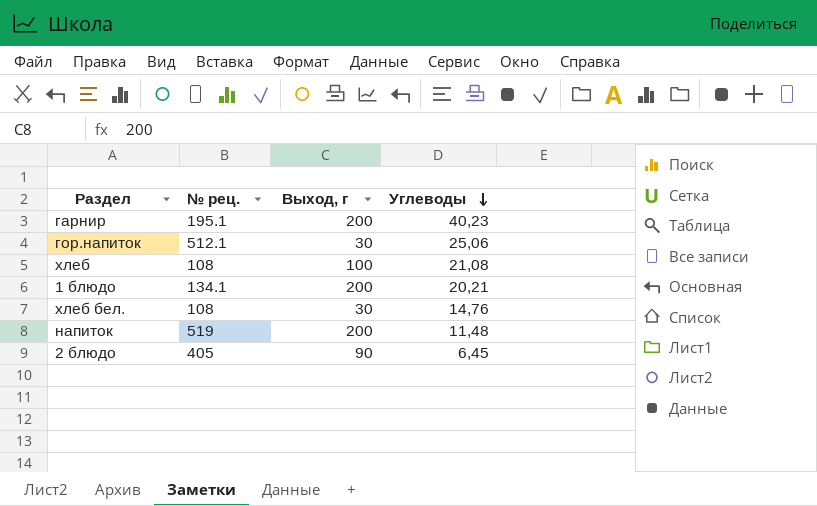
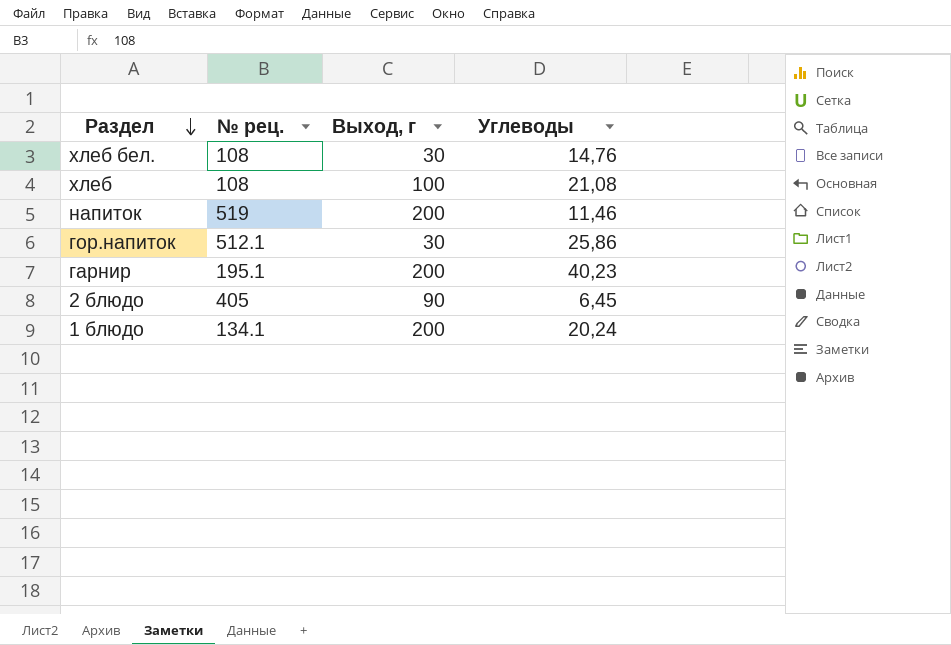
row order: Углеводы descending -> Раздел descending
напиток | Углеводы: 11,48 -> 11,46
гор.напиток | Углеводы: 25,06 -> 25,86
1 блюдо | Углеводы: 20,21 -> 20,24

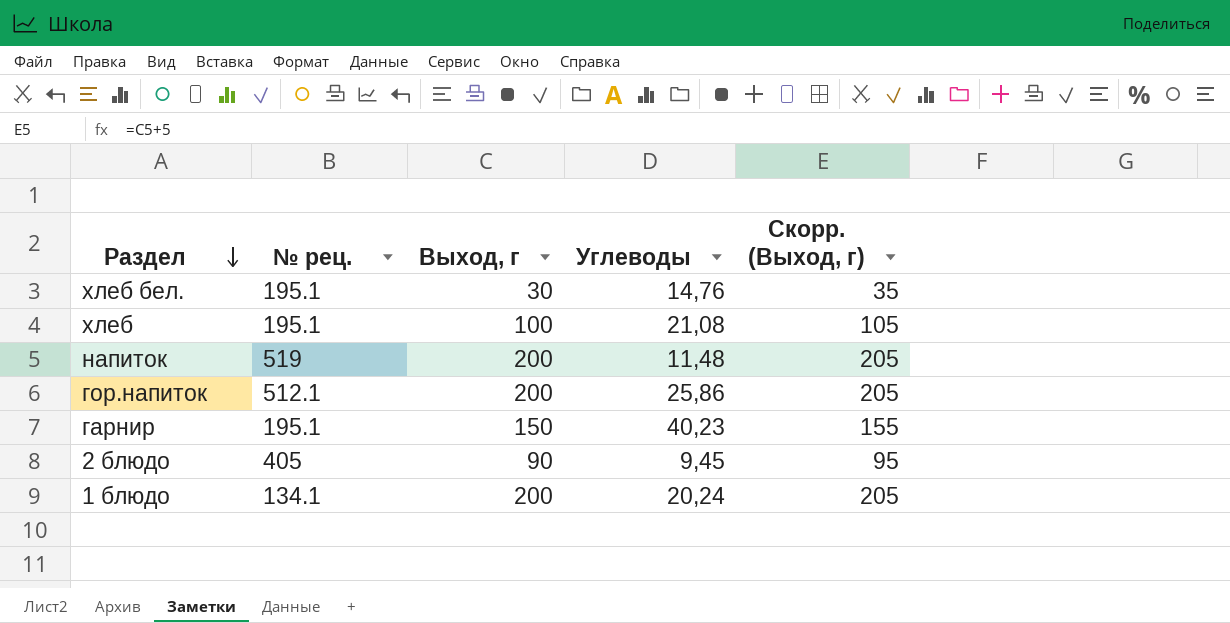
column Скорр. (Выход, г) | formula: none -> [Выход, г] + 5
хлеб бел. | № рец.: 108 -> 195.1
хлеб | № рец.: 108 -> 195.1
напиток | Углеводы: 11,46 -> 11,48
гор.напиток | Выход, г: 30 -> 200
гарнир | Выход, г: 200 -> 150
2 блюдо | Углеводы: 6,45 -> 9,45

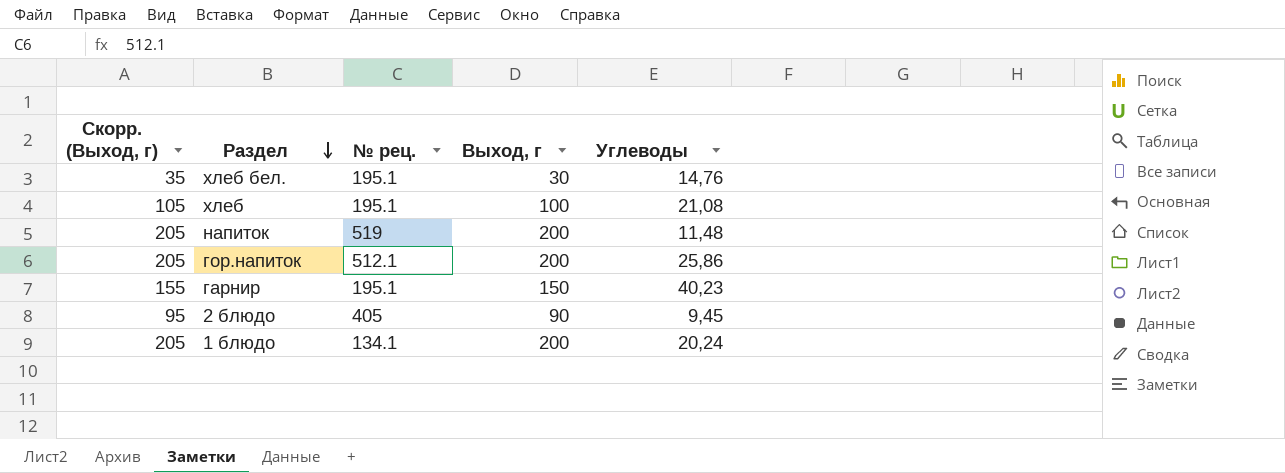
column Скорр. (Выход, г) | position: 5 -> 1

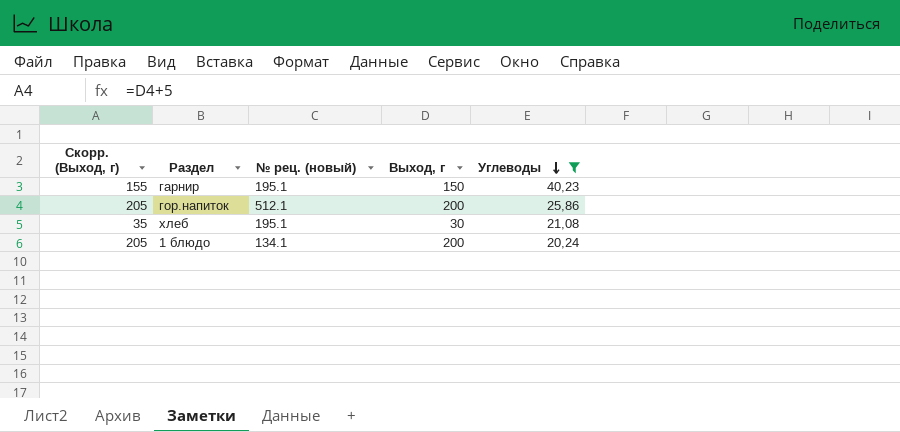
filter: none -> Углеводы >= 20,24
row order: Раздел descending -> Углеводы descending
column name: № рец. -> № рец. (новый)
хлеб | Скорр. (Выход, г): 105 -> 35
хлеб | Выход, г: 100 -> 30

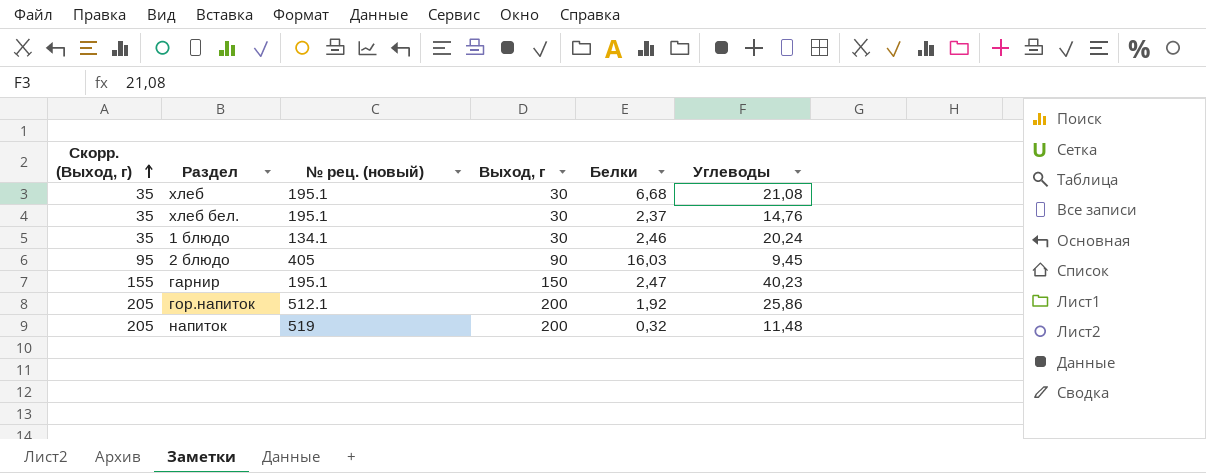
filter: Углеводы >= 20,24 -> none
row order: Углеводы descending -> Скорр. (Выход, г) ascending
column Белки | position: none -> 5
1 блюдо | Скорр. (Выход, г): 205 -> 35
1 блюдо | Выход, г: 200 -> 30

